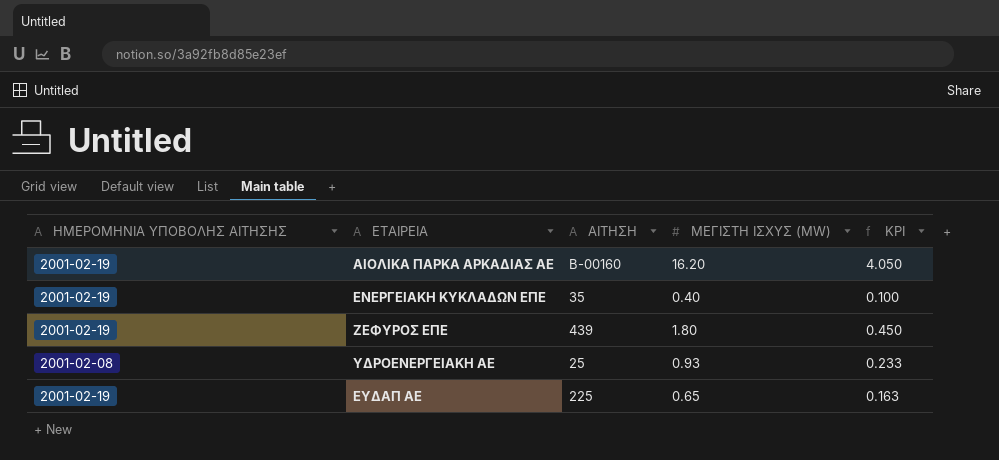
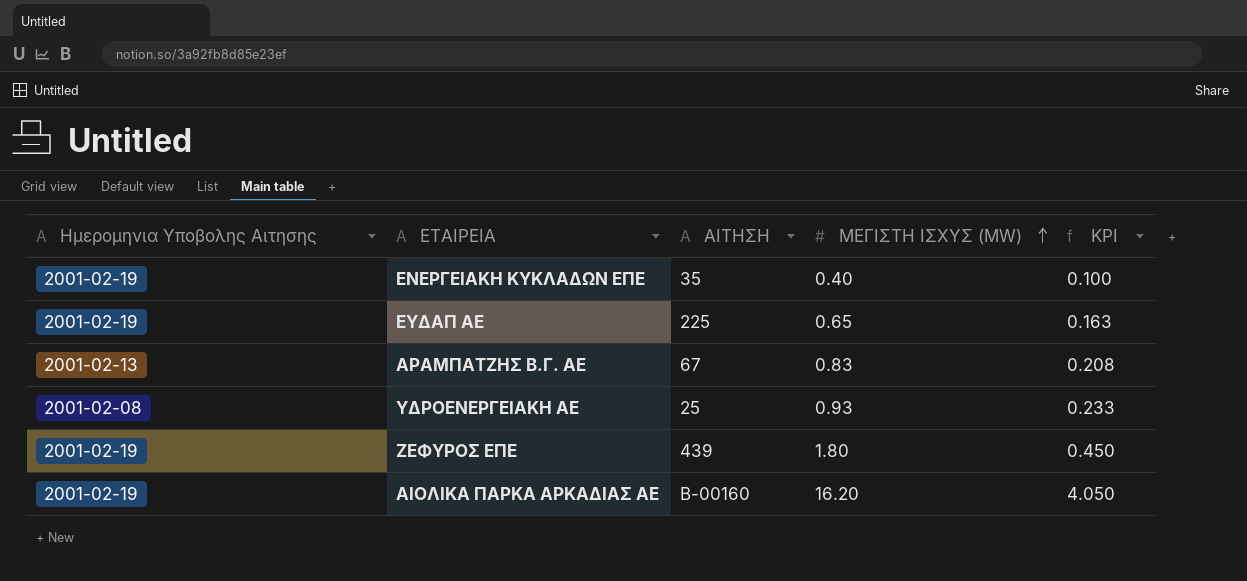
row order: none -> ΜΕΓΙΣΤΗ ΙΣΧΥΣ (MW) ascending
column name: ΗΜΕΡΟΜΗΝΙΑ ΥΠΟΒΟΛΗΣ ΑΙΤΗΣΗΣ -> Ημερομηνια Υποβολης Αιτησης
row ΑΡΑΜΠΑΤΖΗΣ Β.Γ. ΑΕ: none -> 2001-02-13 | 67 | 0.83 | 0.208

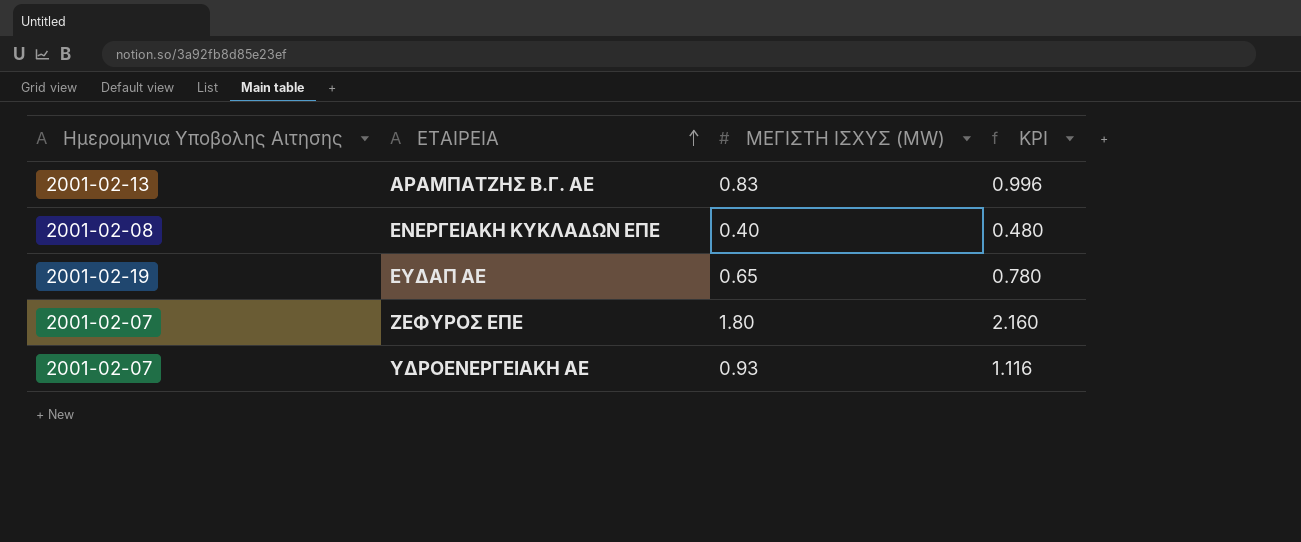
row order: ΜΕΓΙΣΤΗ ΙΣΧΥΣ (MW) ascending -> ΕΤΑΙΡΕΙΑ ascending
column ΑΙΤΗΣΗ | position: 3 -> none
column KPI | formula: [ΜΕΓΙΣΤΗ ΙΣΧΥΣ (MW)] * 0.25 -> [ΜΕΓΙΣΤΗ ΙΣΧΥΣ (MW)] * 1.2
row ΑΙΟΛΙΚΑ ΠΑΡΚΑ ΑΡΚΑΔΙΑΣ ΑΕ: 2001-02-19 | B-00160 | 16.20 | 4.050 -> none
ΕΝΕΡΓΕΙΑΚΗ ΚΥΚΛΑΔΩΝ ΕΠΕ | Ημερομηνια Υποβολης Αιτησης: 2001-02-19 -> 2001-02-08
ΖΕΦΥΡΟΣ ΕΠΕ | Ημερομηνια Υποβολης Αιτησης: 2001-02-19 -> 2001-02-07
ΥΔΡΟΕΝΕΡΓΕΙΑΚΗ ΑΕ | Ημερομηνια Υποβολης Αιτησης: 2001-02-08 -> 2001-02-07

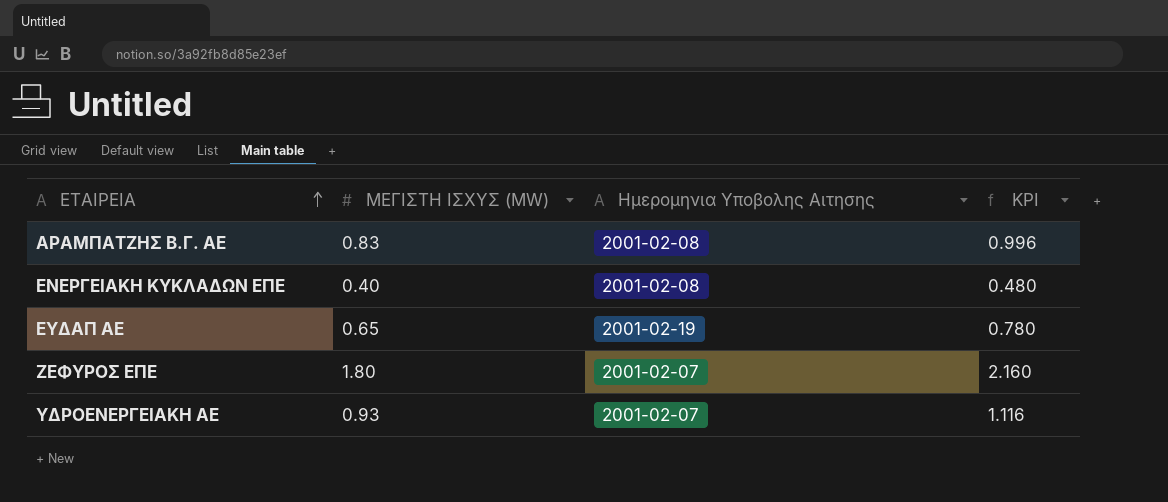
column Ημερομηνια Υποβολης Αιτησης | position: 1 -> 3
ΑΡΑΜΠΑΤΖΗΣ Β.Γ. ΑΕ | Ημερομηνια Υποβολης Αιτησης: 2001-02-13 -> 2001-02-08

